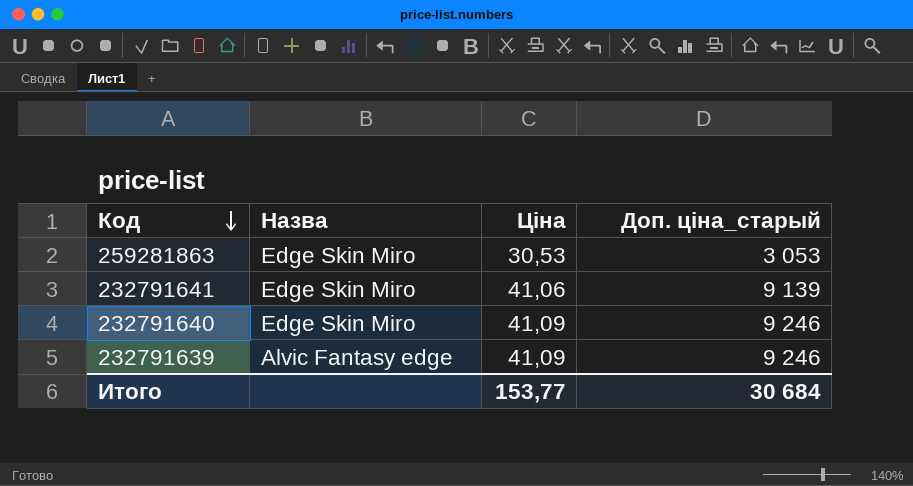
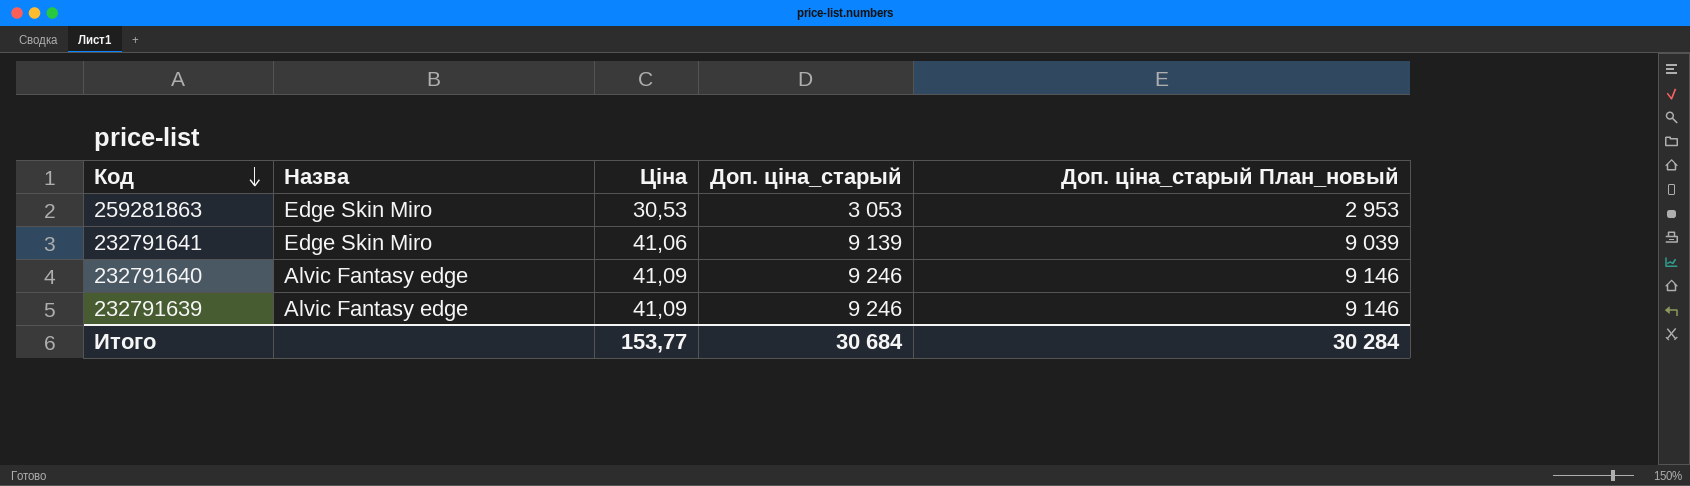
column Доп. ціна_старый План_новый | formula: none -> [Доп. ціна_старый] - 100
232791640 | Назва: Edge Skin Miro -> Alvic Fantasy edge

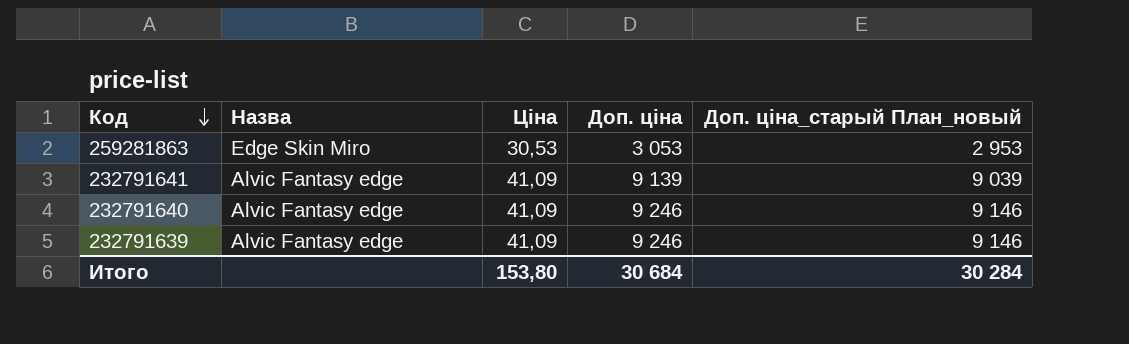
column name: Доп. ціна_старый -> Доп. ціна
232791641 | Назва: Edge Skin Miro -> Alvic Fantasy edge
232791641 | Ціна: 41,06 -> 41,09
Итого | Ціна: 153,77 -> 153,80

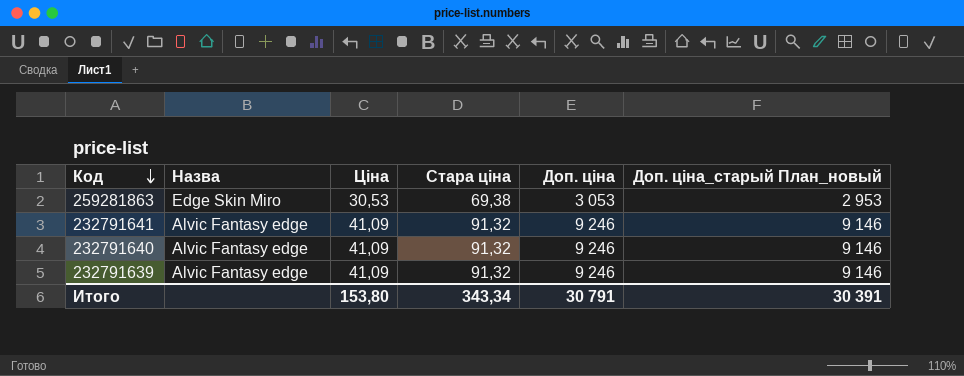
column Стара ціна | position: none -> 4
232791641 | Доп. ціна: 9 139 -> 9 246
232791641 | Доп. ціна_старый План_новый: 9 039 -> 9 146
Итого | Доп. ціна: 30 684 -> 30 791
Итого | Доп. ціна_старый План_новый: 30 284 -> 30 391

